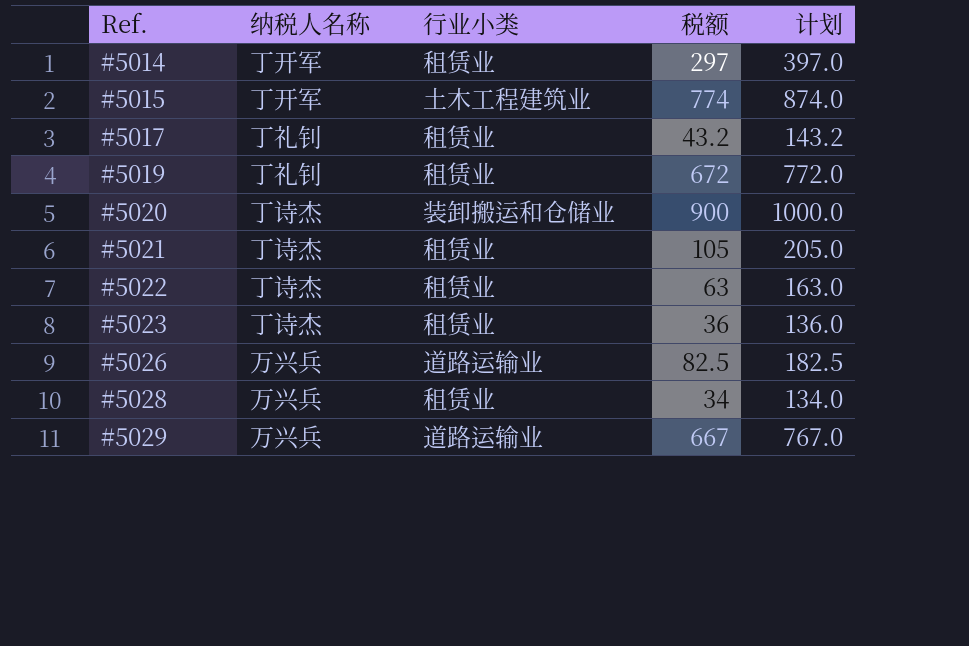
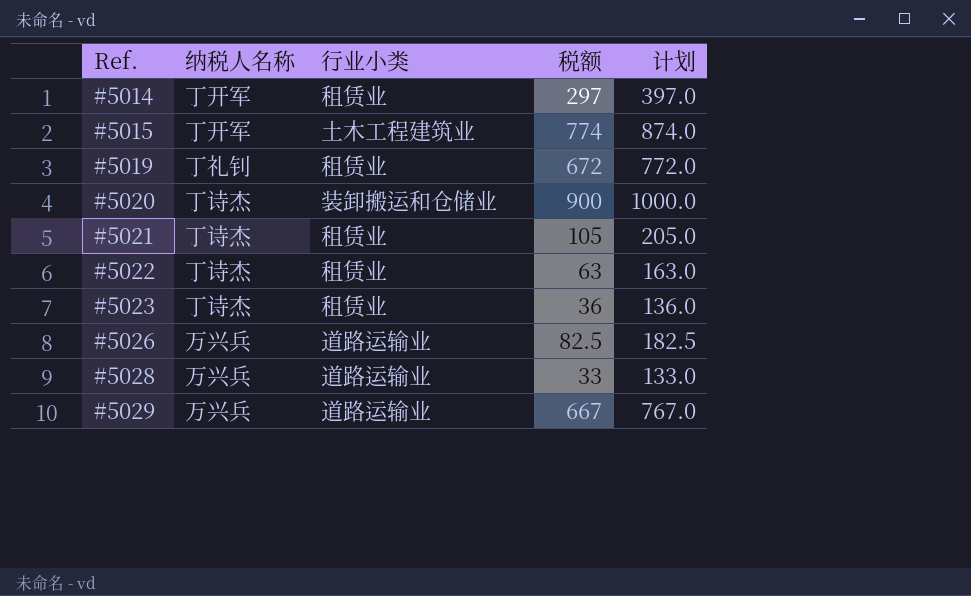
row #5017: 丁礼钊 | 租赁业 | 43.2 | 143.2 -> none
#5028 | 行业小类: 租赁业 -> 道路运输业
#5028 | 税额: 34 -> 33
#5028 | 计划: 134.0 -> 133.0

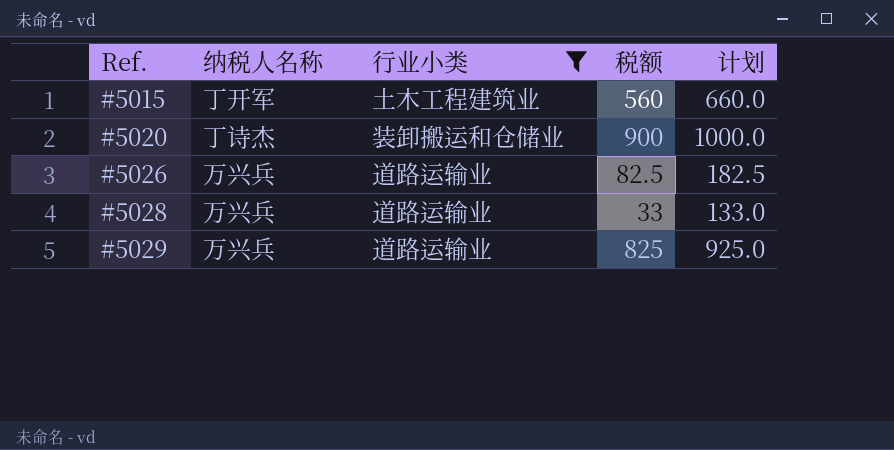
filter: none -> 行业小类 != 租赁业
#5015 | 税额: 774 -> 560
#5015 | 计划: 874.0 -> 660.0
#5029 | 税额: 667 -> 825
#5029 | 计划: 767.0 -> 925.0

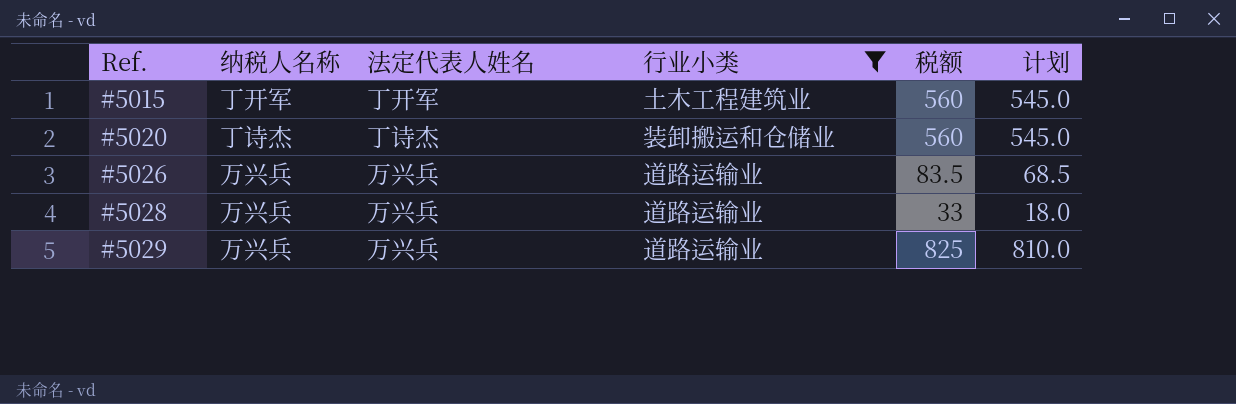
column 法定代表人姓名 | position: none -> 3
column 计划 | formula: [税额] + 100 -> [税额] - 15
#5020 | 税额: 900 -> 560
#5026 | 税额: 82.5 -> 83.5

